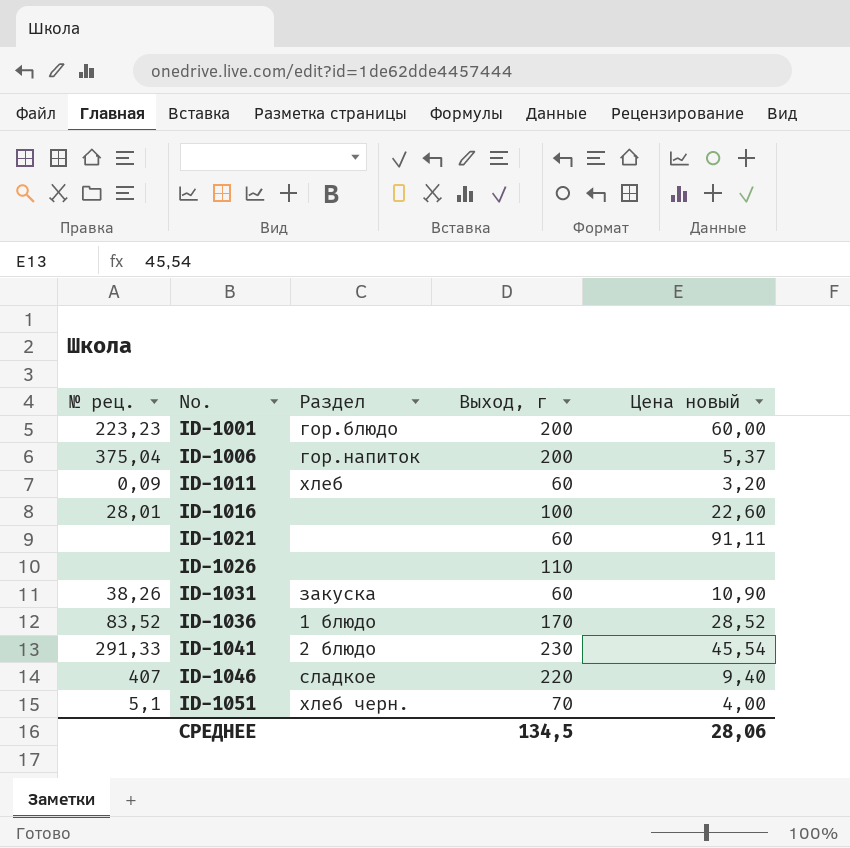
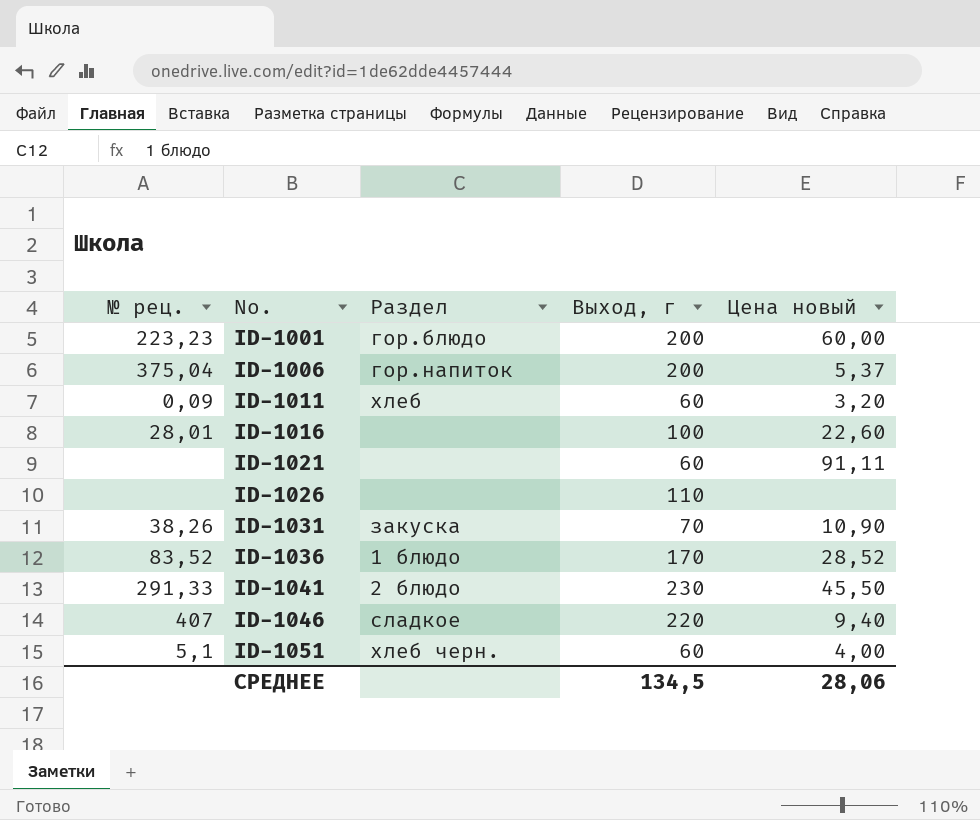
ID-1031 | Выход, г: 60 -> 70
ID-1041 | Цена новый: 45,54 -> 45,50
ID-1051 | Выход, г: 70 -> 60

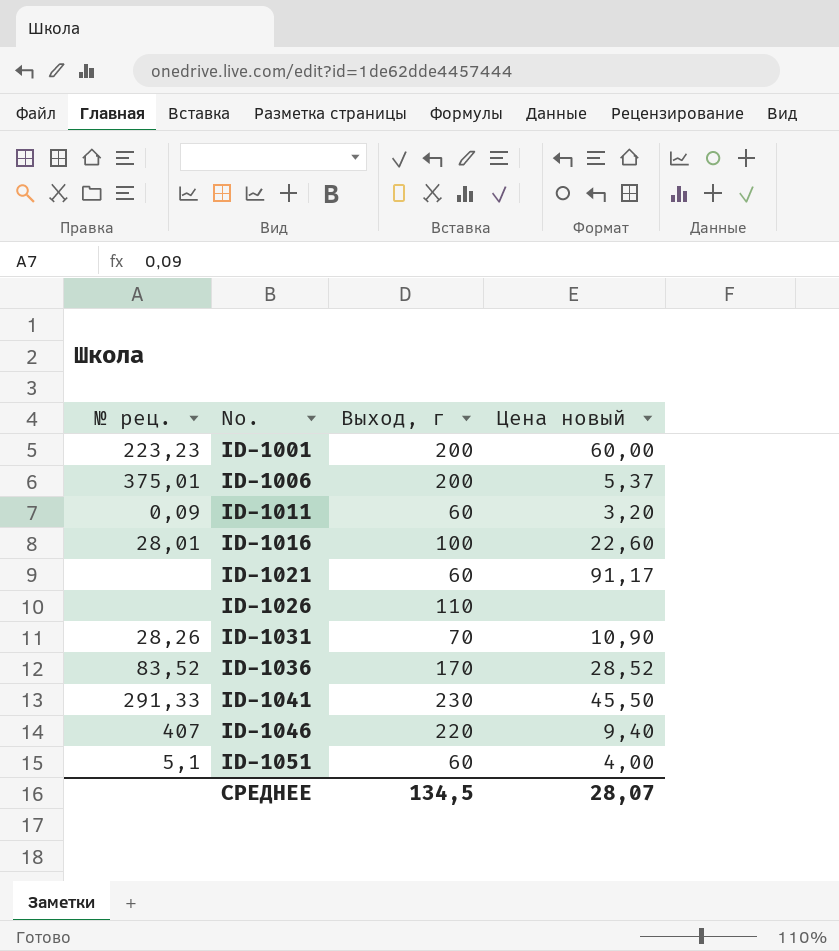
column Раздел | position: 3 -> none
ID-1006 | № рец.: 375,04 -> 375,01
ID-1021 | Цена новый: 91,11 -> 91,17
ID-1031 | № рец.: 38,26 -> 28,26
СРЕДНЕЕ | Цена новый: 28,06 -> 28,07

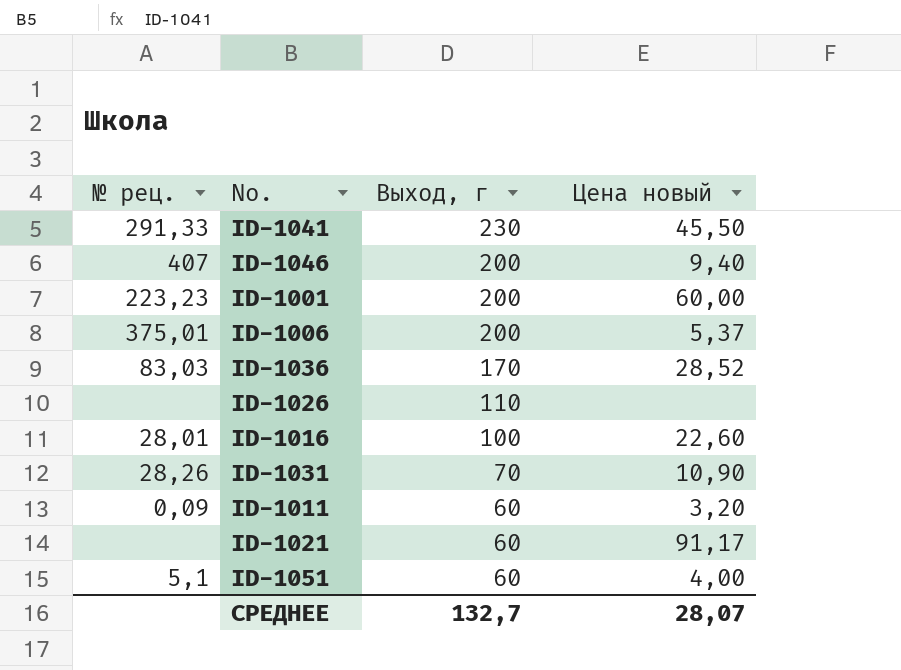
row order: No. ascending -> Выход, г descending
ID-1046 | Выход, г: 220 -> 200
ID-1036 | № рец.: 83,52 -> 83,03
СРЕДНЕЕ | Выход, г: 134,5 -> 132,7

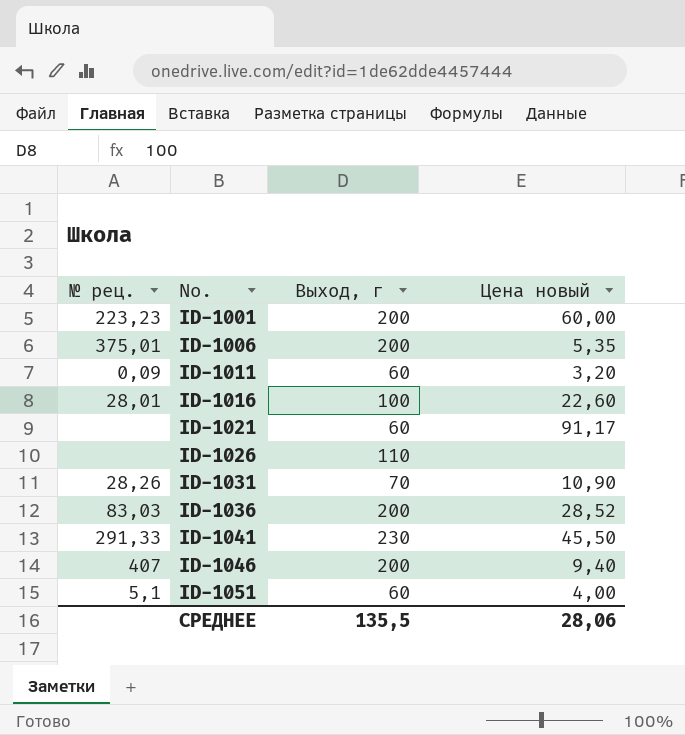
row order: Выход, г descending -> No. ascending
ID-1006 | Цена новый: 5,37 -> 5,35
ID-1036 | Выход, г: 170 -> 200
СРЕДНЕЕ | Выход, г: 132,7 -> 135,5
СРЕДНЕЕ | Цена новый: 28,07 -> 28,06

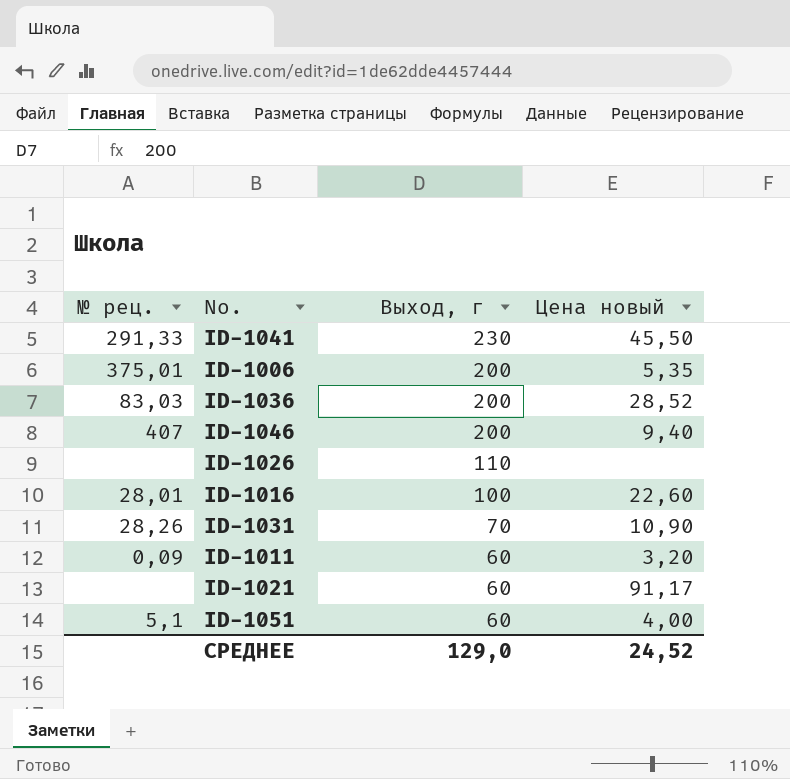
row order: No. ascending -> Выход, г descending
row ID-1001: 223,23 | 200 | 60,00 -> none
СРЕДНЕЕ | Выход, г: 135,5 -> 129,0
СРЕДНЕЕ | Цена новый: 28,06 -> 24,52

